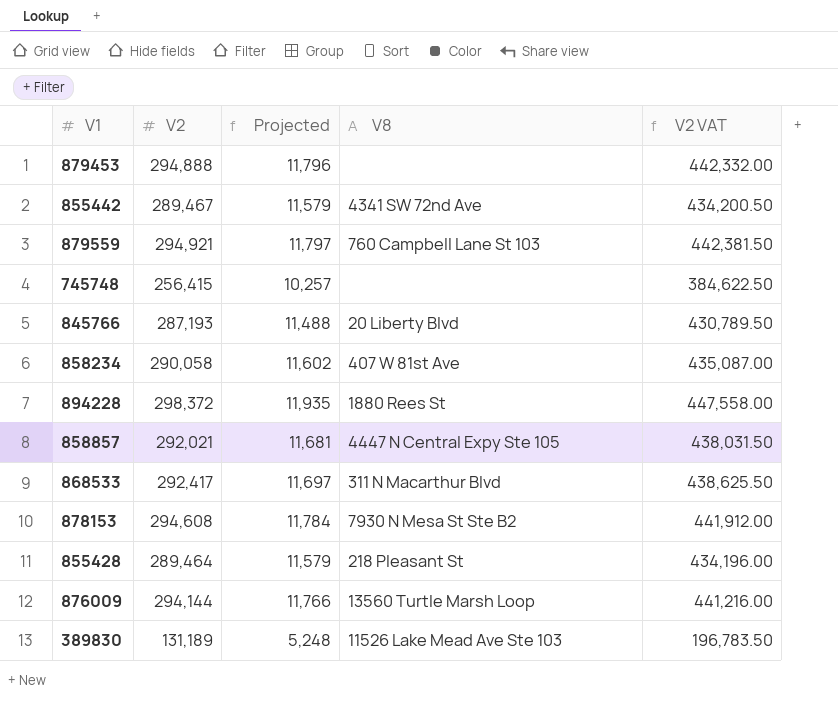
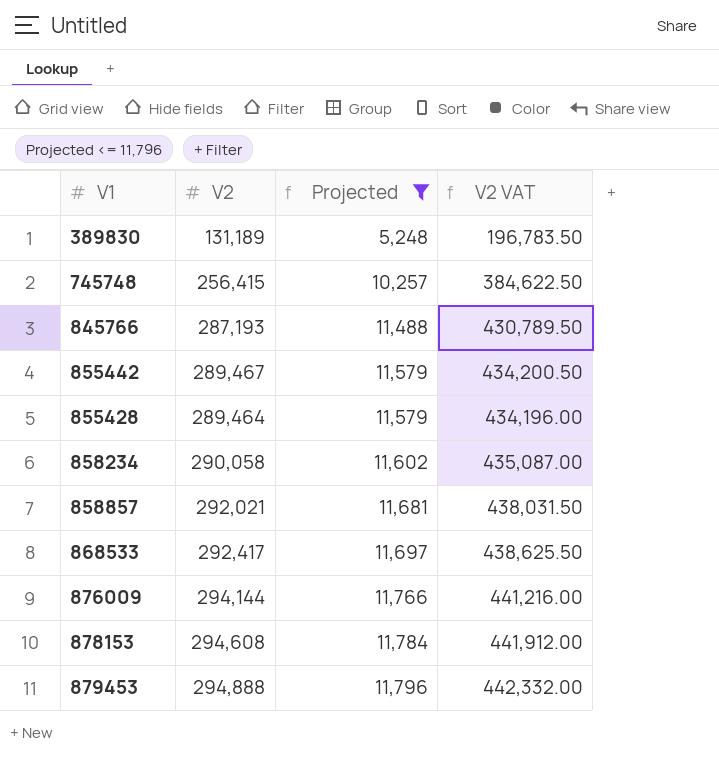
filter: none -> Projected <= 11,796
row order: none -> Projected ascending
column V8 | position: 4 -> none

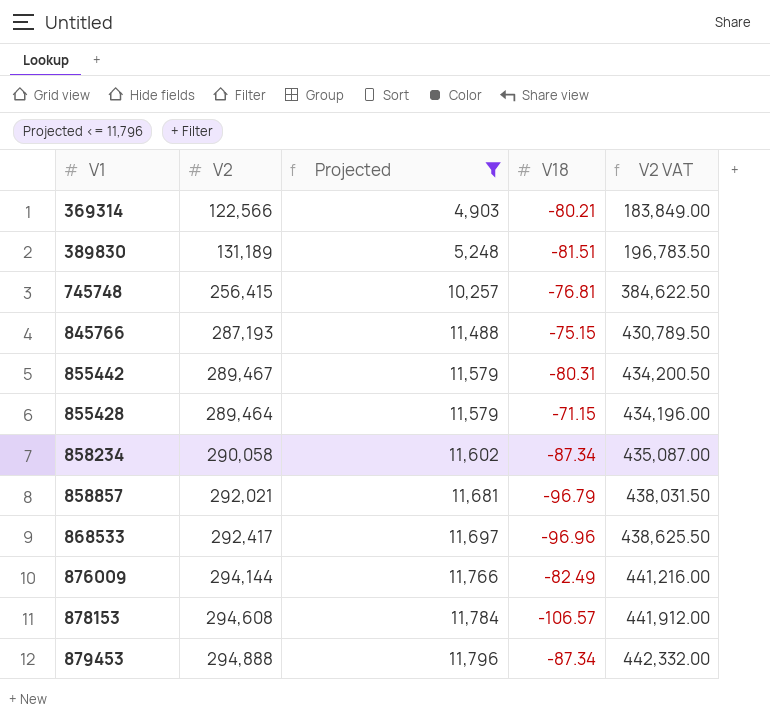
column V18 | position: none -> 4
row 369314: none -> 122,566 | 4,903 | -80.21 | 183,849.00

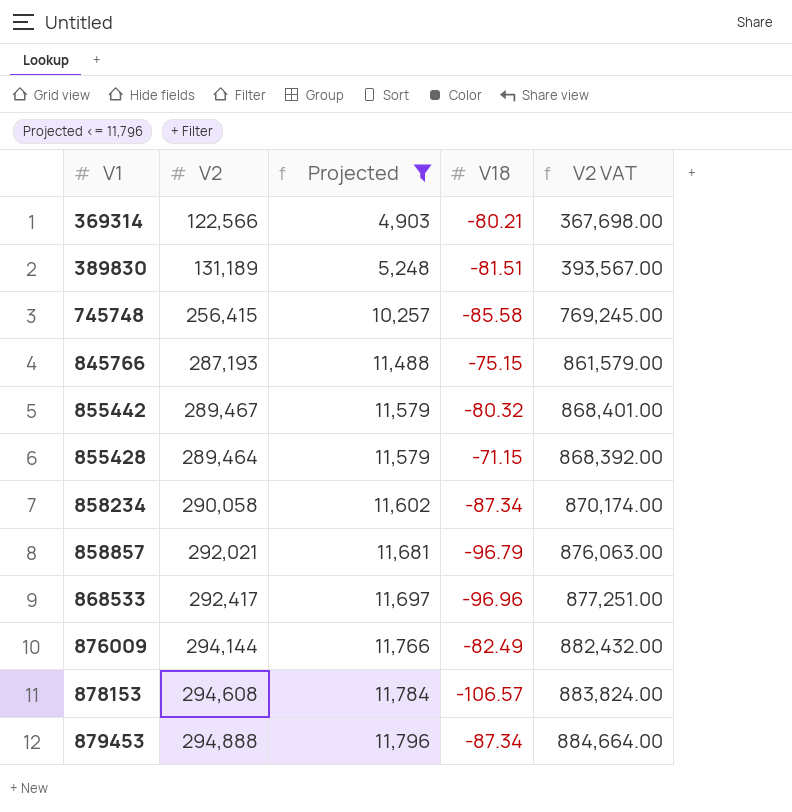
column V2 VAT | formula: [V2] * 1.5 -> [V2] * 3
745748 | V18: -76.81 -> -85.58
855442 | V18: -80.31 -> -80.32

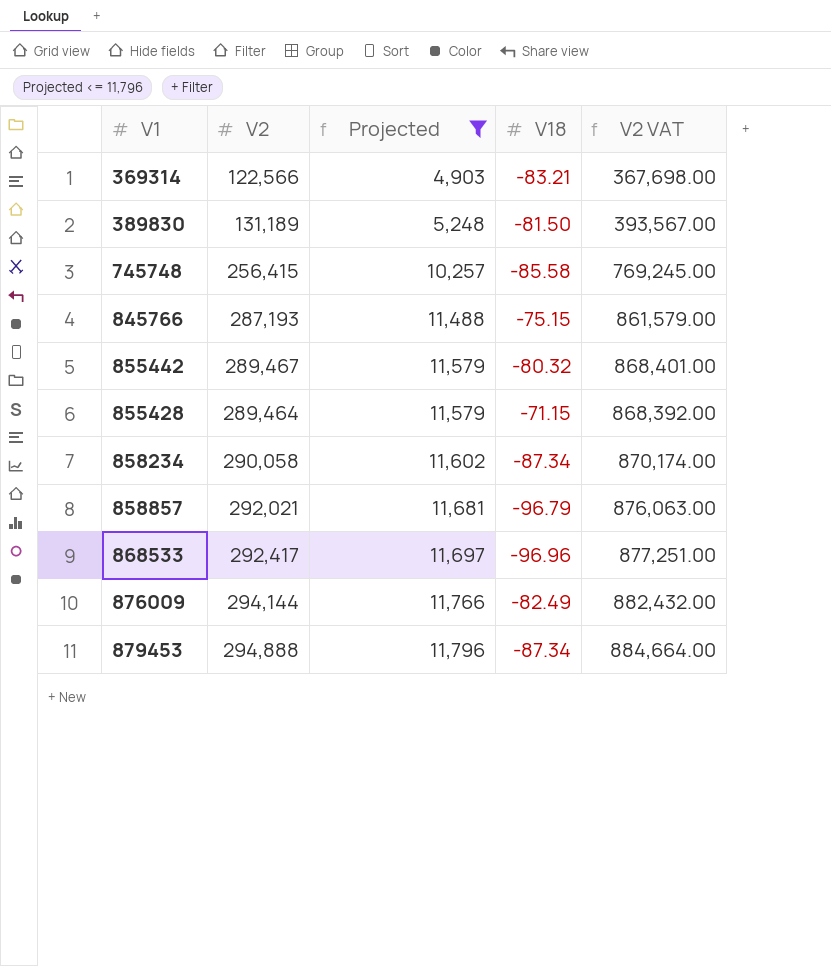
row 878153: 294,608 | 11,784 | -106.57 | 883,824.00 -> none
369314 | V18: -80.21 -> -83.21
389830 | V18: -81.51 -> -81.50

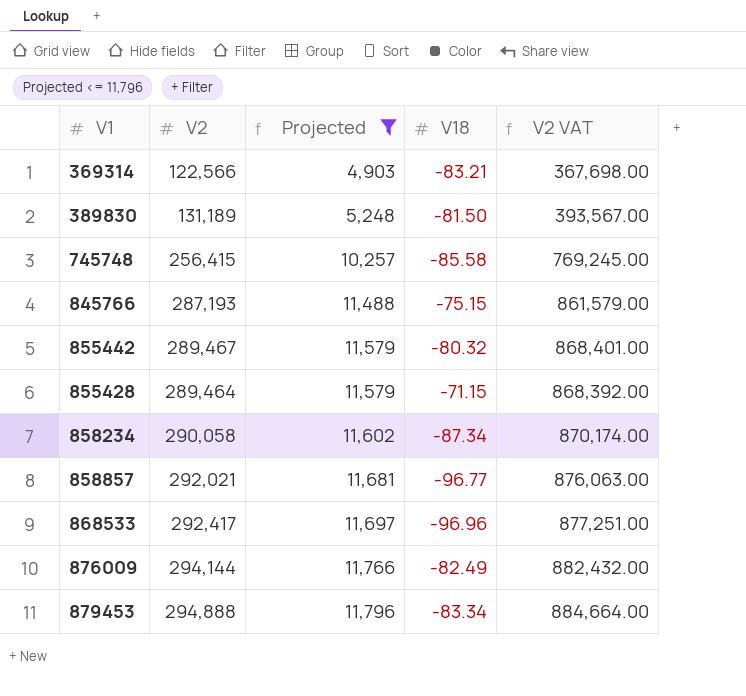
858857 | V18: -96.79 -> -96.77
879453 | V18: -87.34 -> -83.34

